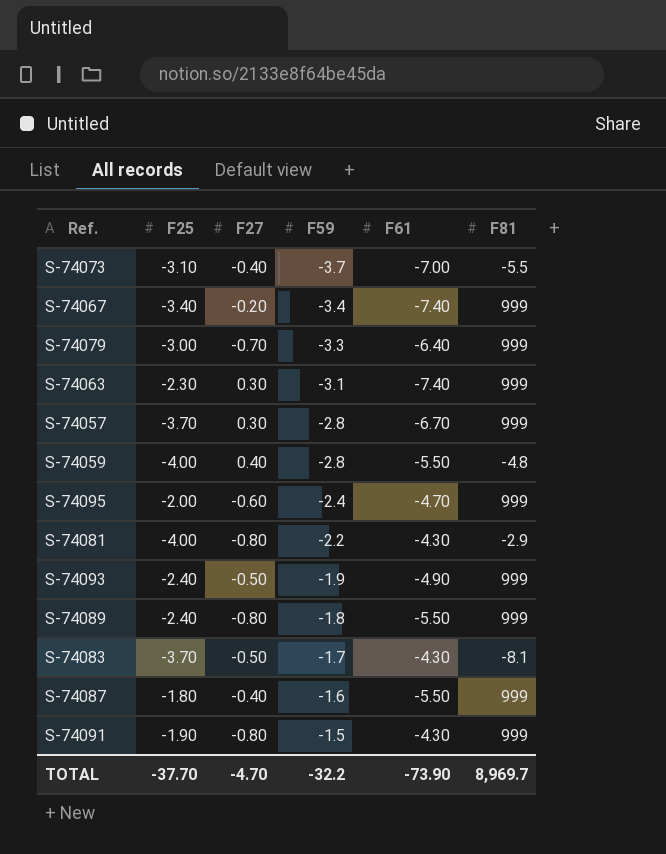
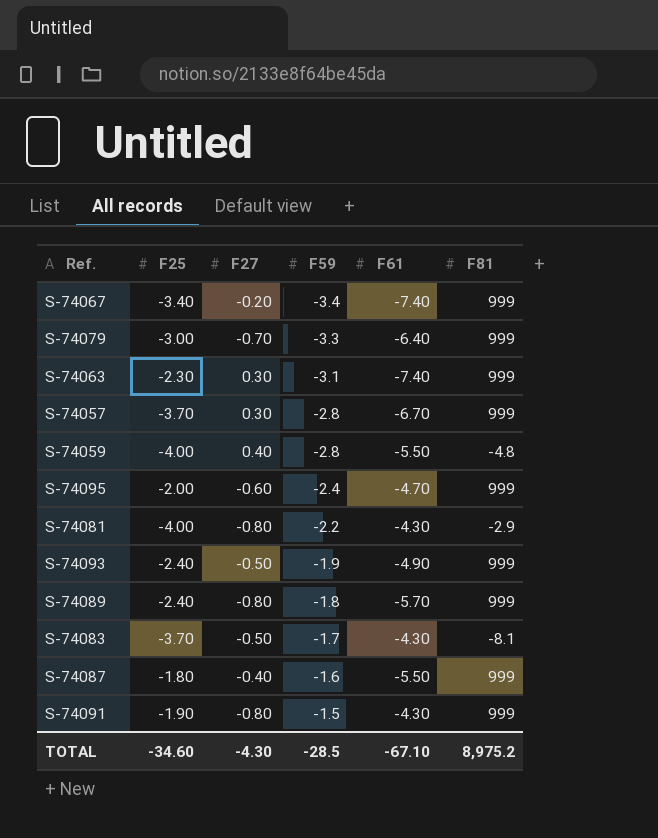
row S-74073: -3.10 | -0.40 | -3.7 | -7.00 | -5.5 -> none
S-74089 | F61: -5.50 -> -5.70
TOTAL | F25: -37.70 -> -34.60
TOTAL | F27: -4.70 -> -4.30
TOTAL | F59: -32.2 -> -28.5
TOTAL | F61: -73.90 -> -67.10
TOTAL | F81: 8,969.7 -> 8,975.2

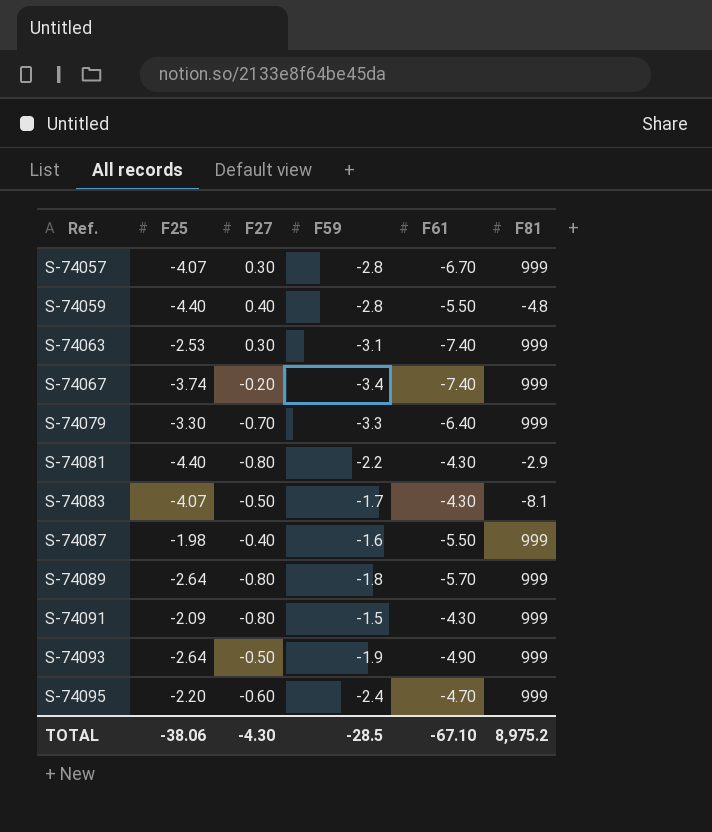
row order: F59 ascending -> Ref. ascending
S-74057 | F25: -3.70 -> -4.07
S-74059 | F25: -4.00 -> -4.40
S-74063 | F25: -2.30 -> -2.53
S-74067 | F25: -3.40 -> -3.74
S-74079 | F25: -3.00 -> -3.30
S-74081 | F25: -4.00 -> -4.40
S-74083 | F25: -3.70 -> -4.07
S-74087 | F25: -1.80 -> -1.98
S-74089 | F25: -2.40 -> -2.64
S-74091 | F25: -1.90 -> -2.09
S-74093 | F25: -2.40 -> -2.64
S-74095 | F25: -2.00 -> -2.20
TOTAL | F25: -34.60 -> -38.06

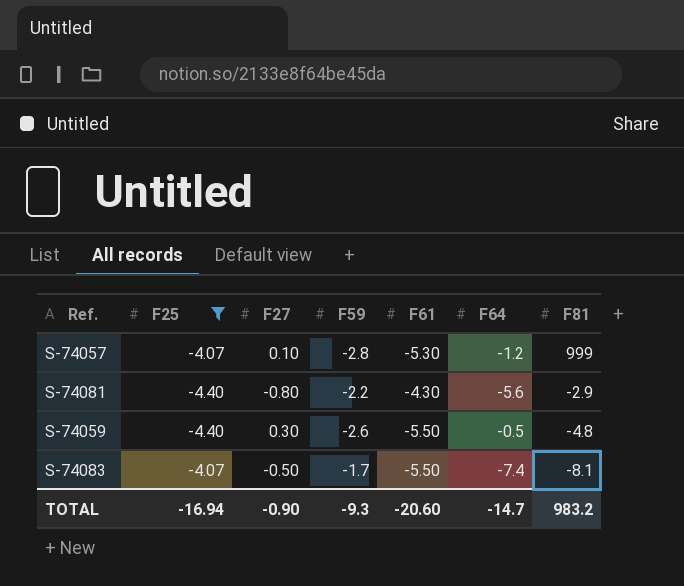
filter: none -> F25 <= -4.07
row order: Ref. ascending -> F81 descending
column F64 | position: none -> 6
S-74057 | F27: 0.30 -> 0.10
S-74057 | F61: -6.70 -> -5.30
S-74059 | F27: 0.40 -> 0.30
S-74059 | F59: -2.8 -> -2.6
S-74083 | F61: -4.30 -> -5.50
TOTAL | F25: -38.06 -> -16.94
TOTAL | F27: -4.30 -> -0.90
TOTAL | F59: -28.5 -> -9.3
TOTAL | F61: -67.10 -> -20.60
TOTAL | F81: 8,975.2 -> 983.2

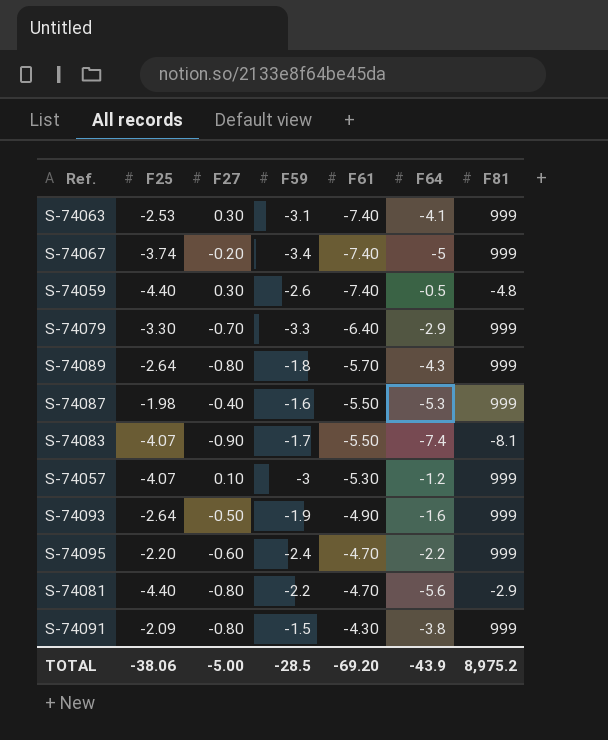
filter: F25 <= -4.07 -> none
row order: F81 descending -> F61 ascending
S-74059 | F61: -5.50 -> -7.40
S-74083 | F27: -0.50 -> -0.90
S-74057 | F59: -2.8 -> -3
S-74081 | F61: -4.30 -> -4.70
TOTAL | F25: -16.94 -> -38.06
TOTAL | F27: -0.90 -> -5.00
TOTAL | F59: -9.3 -> -28.5
TOTAL | F61: -20.60 -> -69.20
TOTAL | F64: -14.7 -> -43.9
TOTAL | F81: 983.2 -> 8,975.2

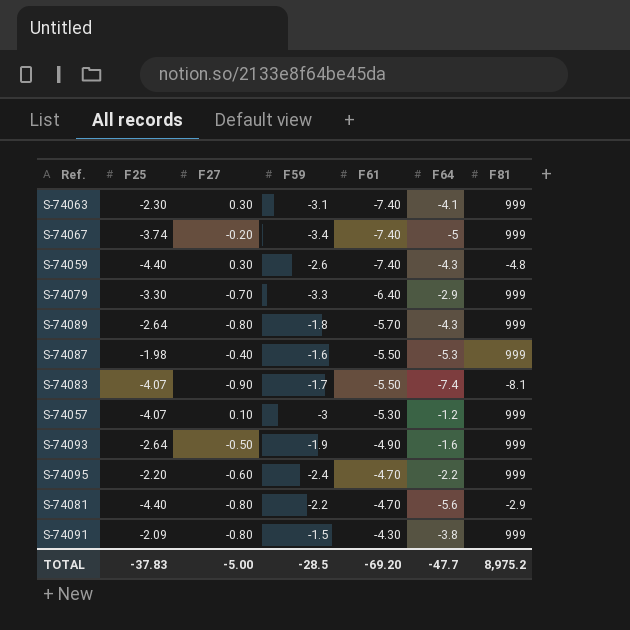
S-74063 | F25: -2.53 -> -2.30
S-74059 | F64: -0.5 -> -4.3
TOTAL | F25: -38.06 -> -37.83
TOTAL | F64: -43.9 -> -47.7

